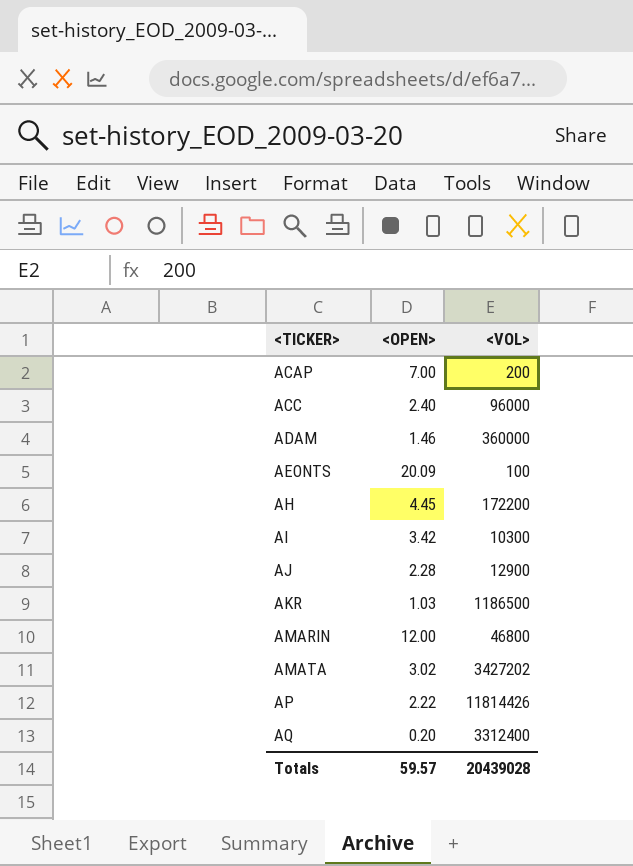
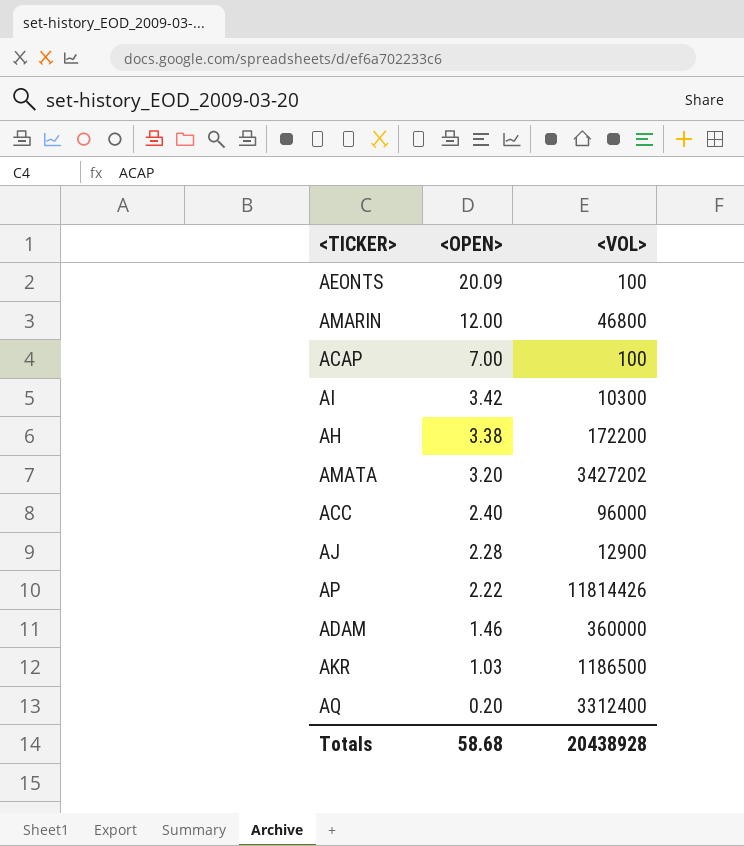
row order: <TICKER> ascending -> <OPEN> descending
ACAP | <VOL>: 200 -> 100
AH | <OPEN>: 4.45 -> 3.38
AMATA | <OPEN>: 3.02 -> 3.20
Totals | <OPEN>: 59.57 -> 58.68
Totals | <VOL>: 20439028 -> 20438928

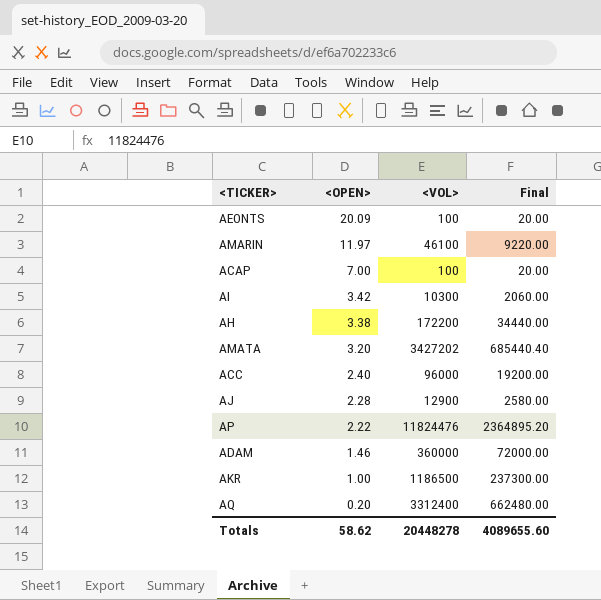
column Final | formula: none -> [<VOL>] * 0.2
AMARIN | <OPEN>: 12.00 -> 11.97
AMARIN | <VOL>: 46800 -> 46100
AP | <VOL>: 11814426 -> 11824476
AKR | <OPEN>: 1.03 -> 1.00
Totals | <OPEN>: 58.68 -> 58.62
Totals | <VOL>: 20438928 -> 20448278

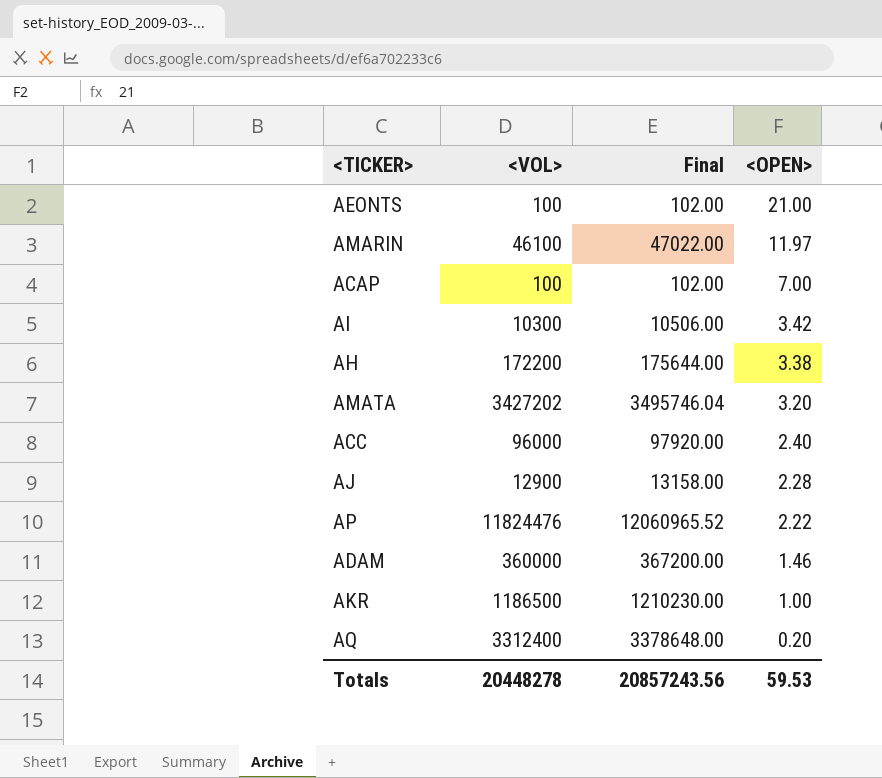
column Final | formula: [<VOL>] * 0.2 -> [<VOL>] * 1.02
column <OPEN> | position: 2 -> 4
AEONTS | <OPEN>: 20.09 -> 21.00
Totals | Final: 4089655.60 -> 20857243.56
Totals | <OPEN>: 58.62 -> 59.53

